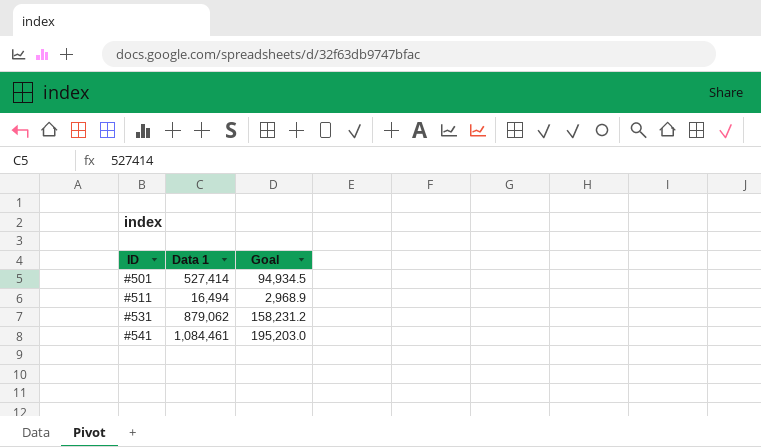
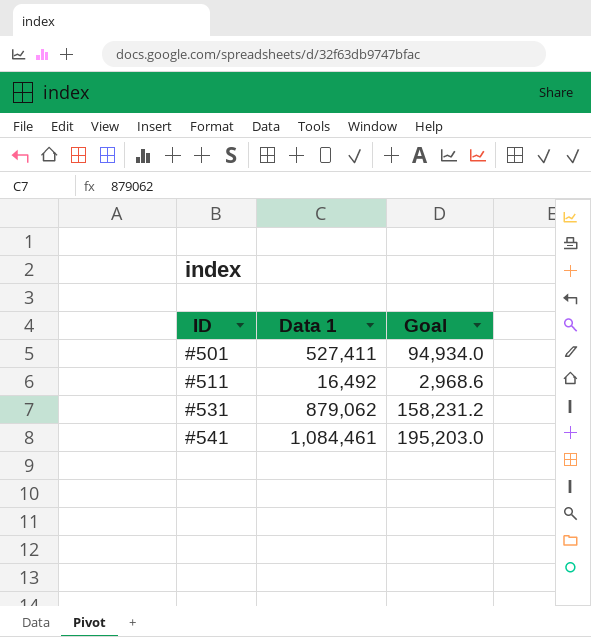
#501 | Data 1: 527,414 -> 527,411
#501 | Goal: 94,934.5 -> 94,934.0
#511 | Data 1: 16,494 -> 16,492
#511 | Goal: 2,968.9 -> 2,968.6

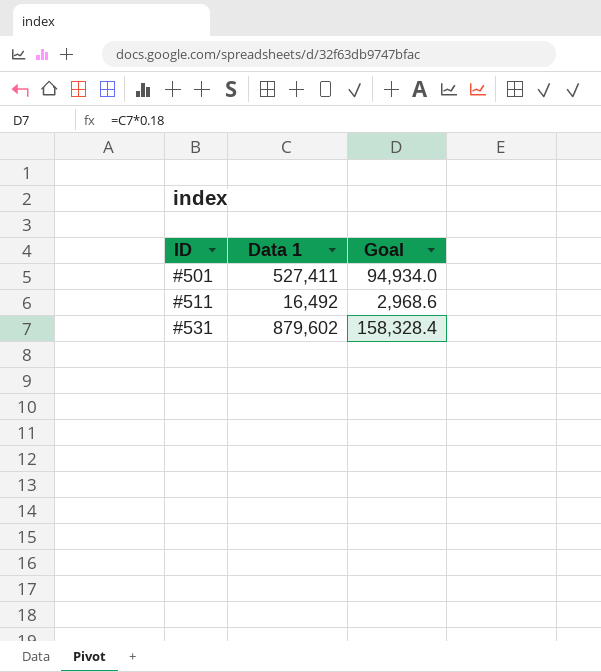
row #541: 1,084,461 | 195,203.0 -> none
#531 | Data 1: 879,062 -> 879,602
#531 | Goal: 158,231.2 -> 158,328.4

